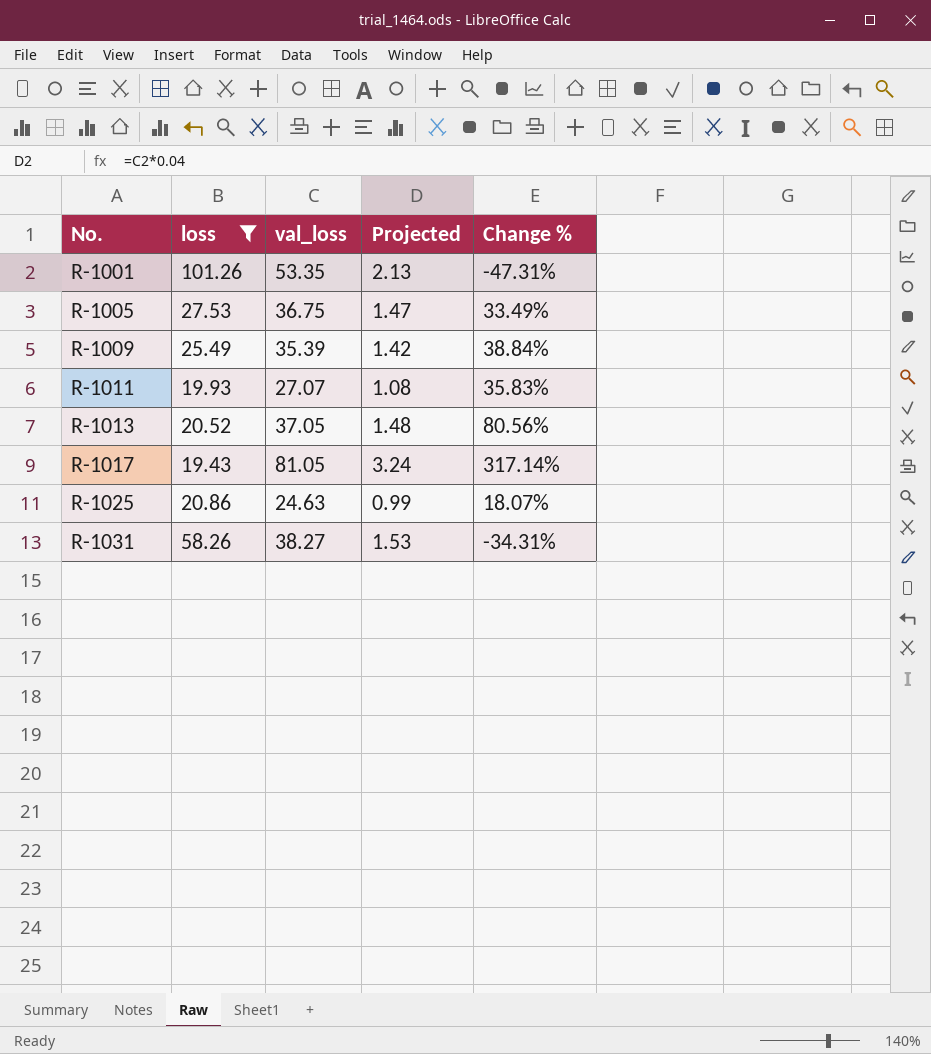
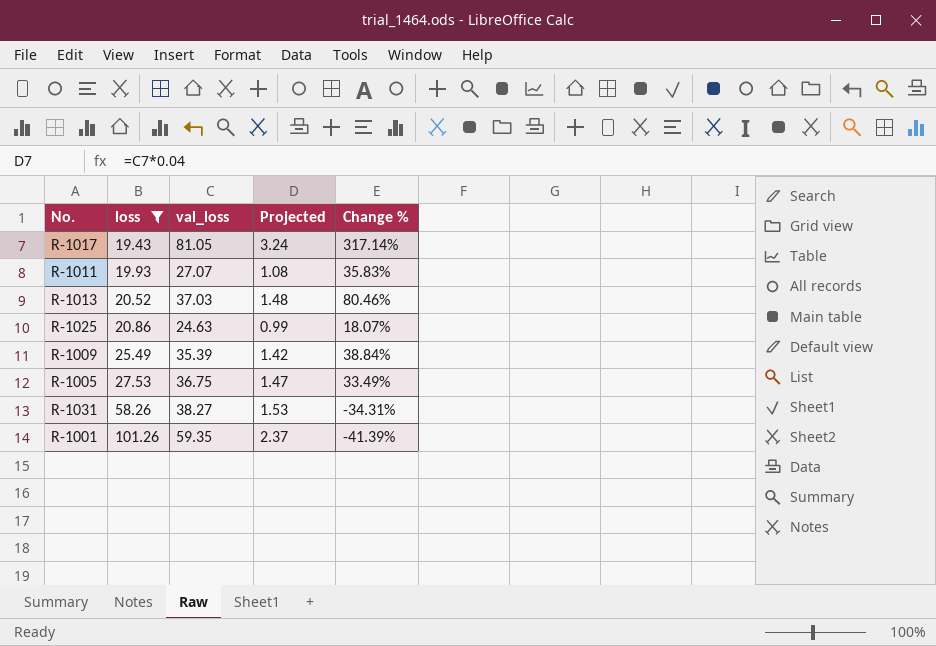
row order: No. ascending -> loss ascending
R-1013 | val_loss: 37.05 -> 37.03
R-1013 | Change %: 80.56% -> 80.46%
R-1001 | val_loss: 53.35 -> 59.35
R-1001 | Projected: 2.13 -> 2.37
R-1001 | Change %: -47.31% -> -41.39%

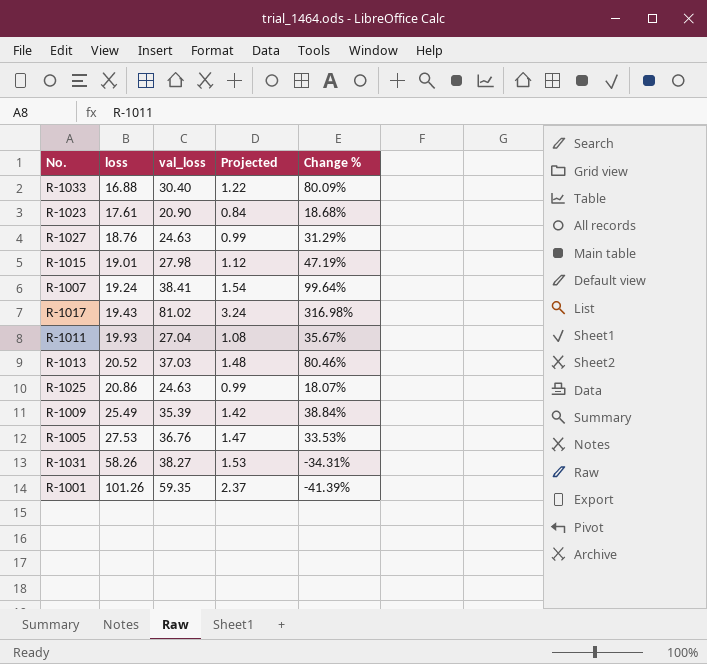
filter: loss >= 19.43 -> none
R-1017 | val_loss: 81.05 -> 81.02
R-1017 | Change %: 317.14% -> 316.98%
R-1011 | val_loss: 27.07 -> 27.04
R-1011 | Change %: 35.83% -> 35.67%
R-1005 | val_loss: 36.75 -> 36.76
R-1005 | Change %: 33.49% -> 33.53%

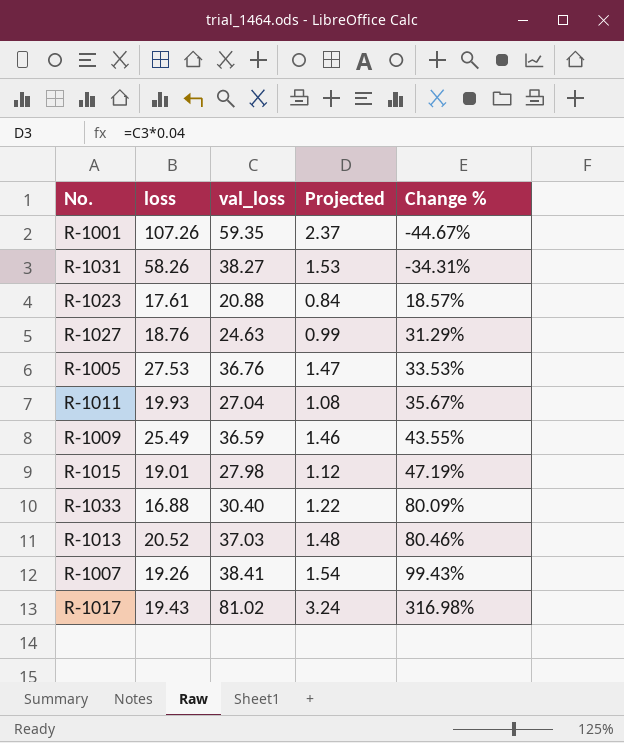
row order: loss ascending -> Change % ascending
row R-1025: 20.86 | 24.63 | 0.99 | 18.07% -> none
R-1001 | loss: 101.26 -> 107.26
R-1001 | Change %: -41.39% -> -44.67%
R-1023 | val_loss: 20.90 -> 20.88
R-1023 | Change %: 18.68% -> 18.57%
R-1009 | val_loss: 35.39 -> 36.59
R-1009 | Projected: 1.42 -> 1.46
R-1009 | Change %: 38.84% -> 43.55%
R-1007 | loss: 19.24 -> 19.26
R-1007 | Change %: 99.64% -> 99.43%

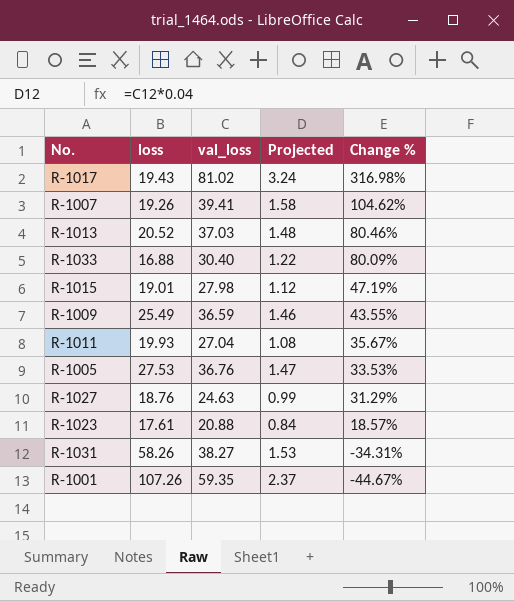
row order: Change % ascending -> Change % descending
R-1007 | val_loss: 38.41 -> 39.41
R-1007 | Projected: 1.54 -> 1.58
R-1007 | Change %: 99.43% -> 104.62%

